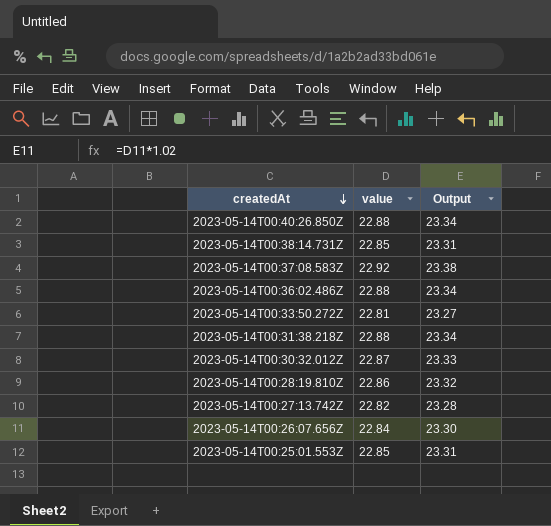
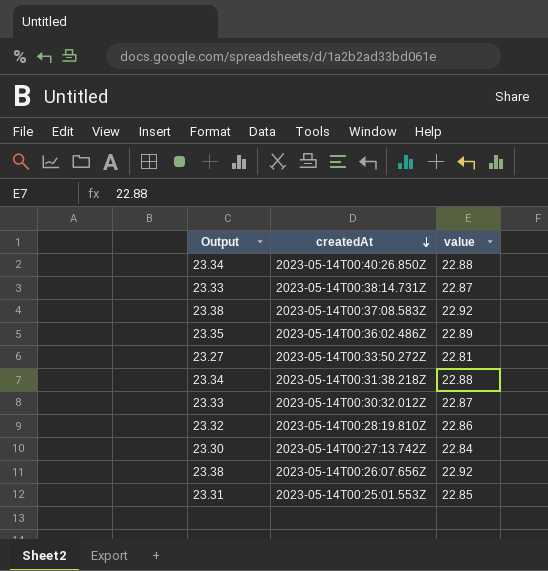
column Output | position: 3 -> 1
2023-05-14T00:38:14.731Z | Output: 23.31 -> 23.33
2023-05-14T00:38:14.731Z | value: 22.85 -> 22.87
2023-05-14T00:36:02.486Z | Output: 23.34 -> 23.35
2023-05-14T00:36:02.486Z | value: 22.88 -> 22.89
2023-05-14T00:27:13.742Z | Output: 23.28 -> 23.30
2023-05-14T00:27:13.742Z | value: 22.82 -> 22.84
2023-05-14T00:26:07.656Z | Output: 23.30 -> 23.38
2023-05-14T00:26:07.656Z | value: 22.84 -> 22.92

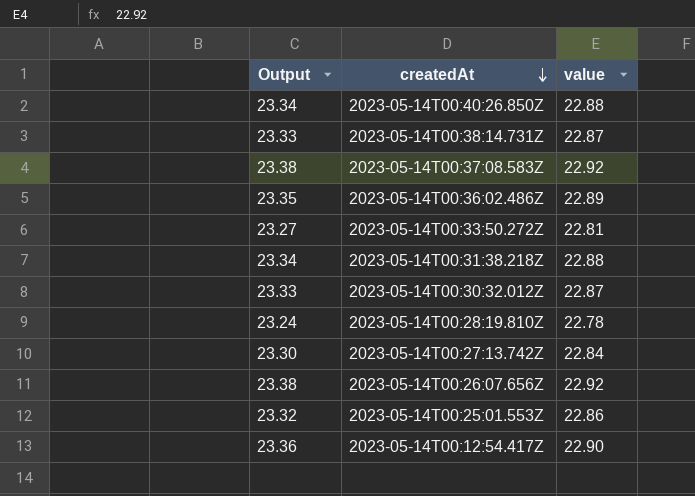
2023-05-14T00:28:19.810Z | Output: 23.32 -> 23.24
2023-05-14T00:28:19.810Z | value: 22.86 -> 22.78
2023-05-14T00:25:01.553Z | Output: 23.31 -> 23.32
2023-05-14T00:25:01.553Z | value: 22.85 -> 22.86
row 2023-05-14T00:12:54.417Z: none -> 23.36 | 22.90

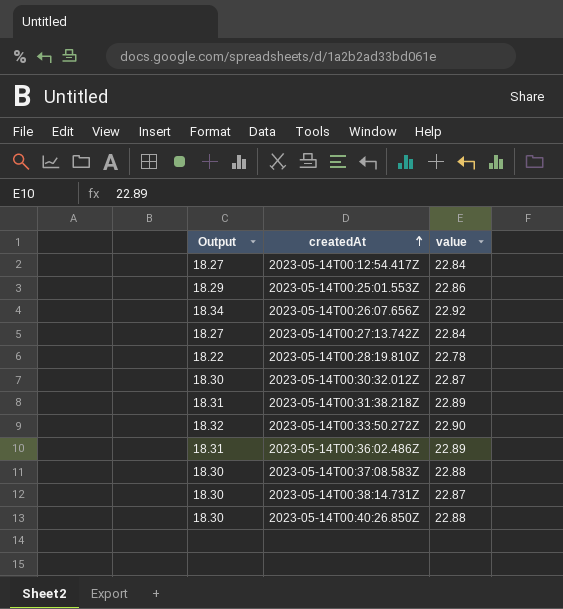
row order: createdAt descending -> createdAt ascending
column Output | formula: [value] * 1.02 -> [value] * 0.8
2023-05-14T00:12:54.417Z | value: 22.90 -> 22.84
2023-05-14T00:31:38.218Z | value: 22.88 -> 22.89
2023-05-14T00:33:50.272Z | value: 22.81 -> 22.90
2023-05-14T00:37:08.583Z | value: 22.92 -> 22.88

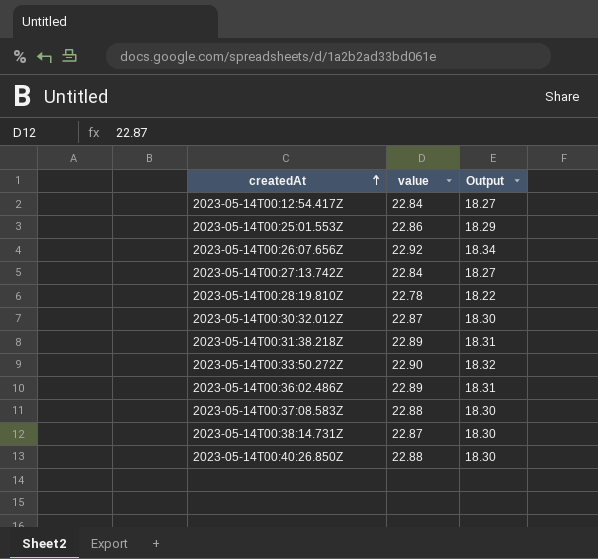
column Output | position: 1 -> 3

